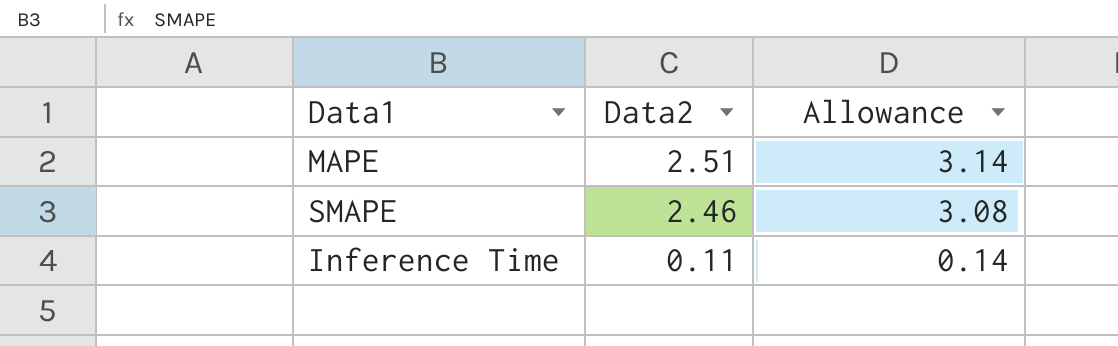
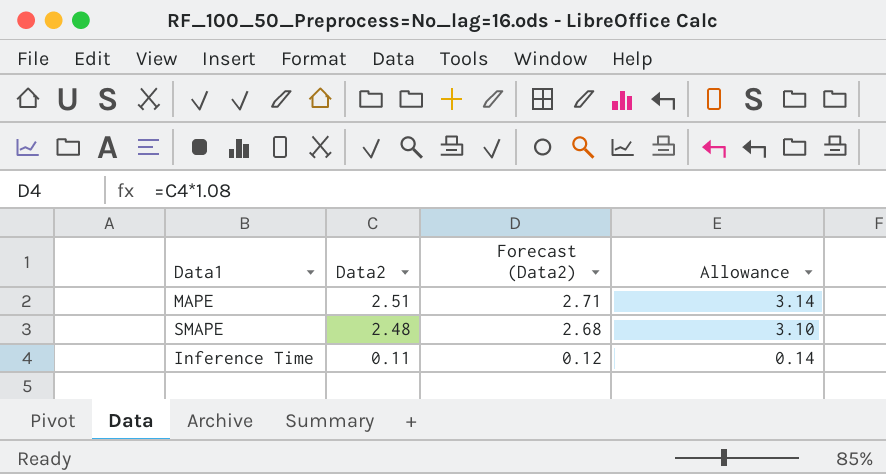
column Forecast (Data2) | formula: none -> [Data2] * 1.08
SMAPE | Data2: 2.46 -> 2.48
SMAPE | Allowance: 3.08 -> 3.10

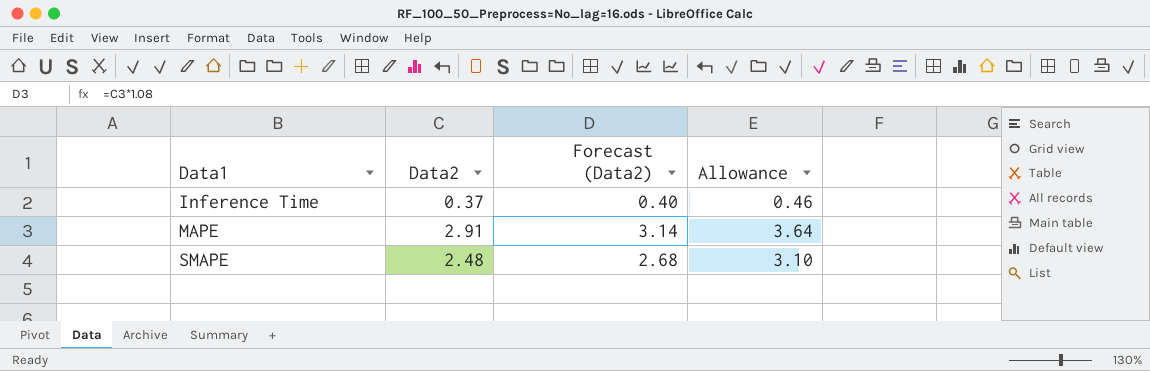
row order: Data2 descending -> Data1 ascending
Inference Time | Data2: 0.11 -> 0.37
Inference Time | Forecast (Data2): 0.12 -> 0.40
Inference Time | Allowance: 0.14 -> 0.46
MAPE | Data2: 2.51 -> 2.91
MAPE | Forecast (Data2): 2.71 -> 3.14
MAPE | Allowance: 3.14 -> 3.64

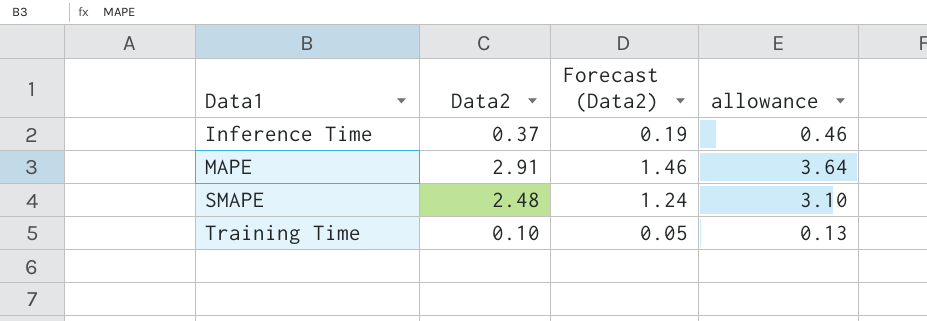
column Forecast (Data2) | formula: [Data2] * 1.08 -> [Data2] * 0.5
column name: Allowance -> allowance
row Training Time: none -> 0.10 | 0.05 | 0.13

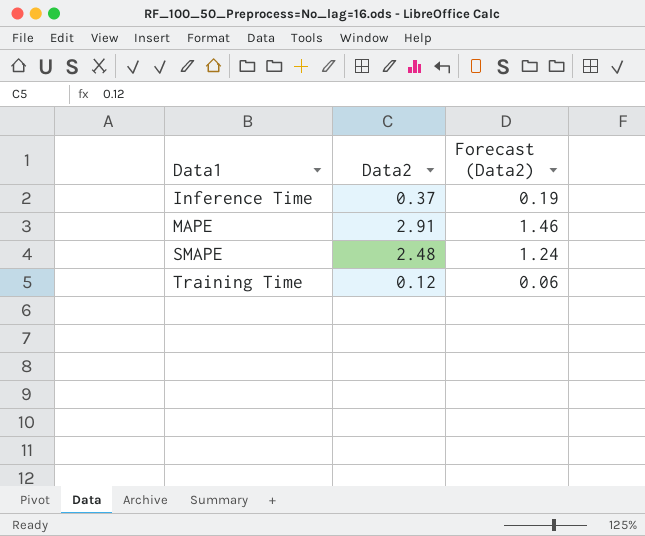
column allowance | formula: [Data2] * 1.25 -> none
Training Time | Data2: 0.10 -> 0.12
Training Time | Forecast (Data2): 0.05 -> 0.06

